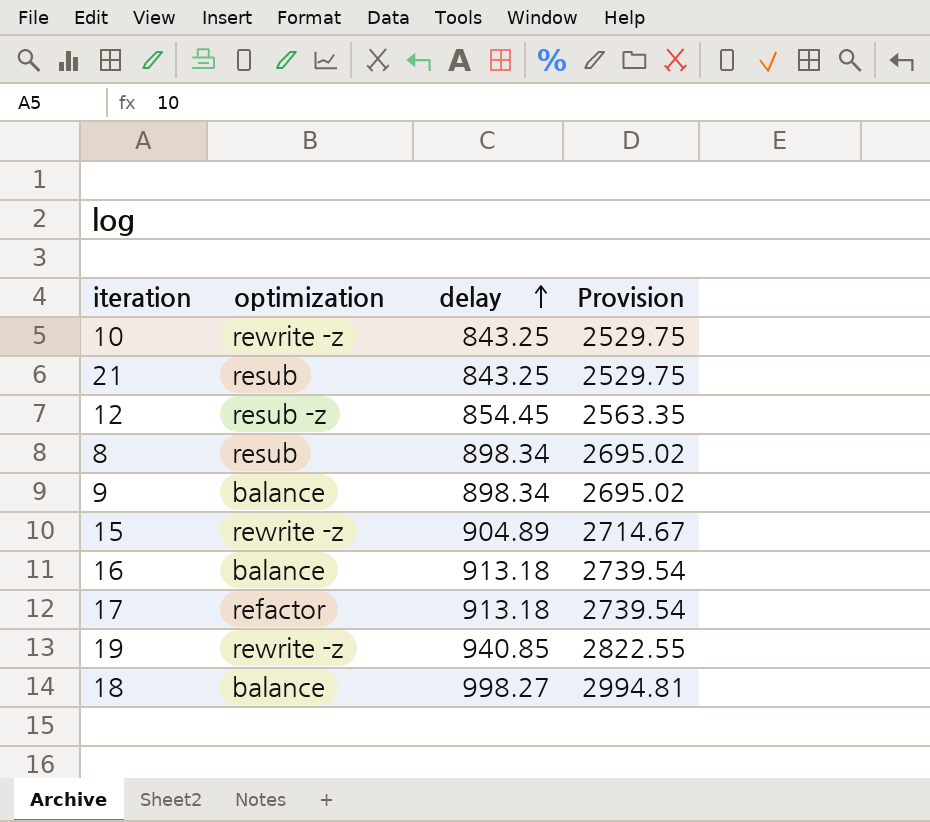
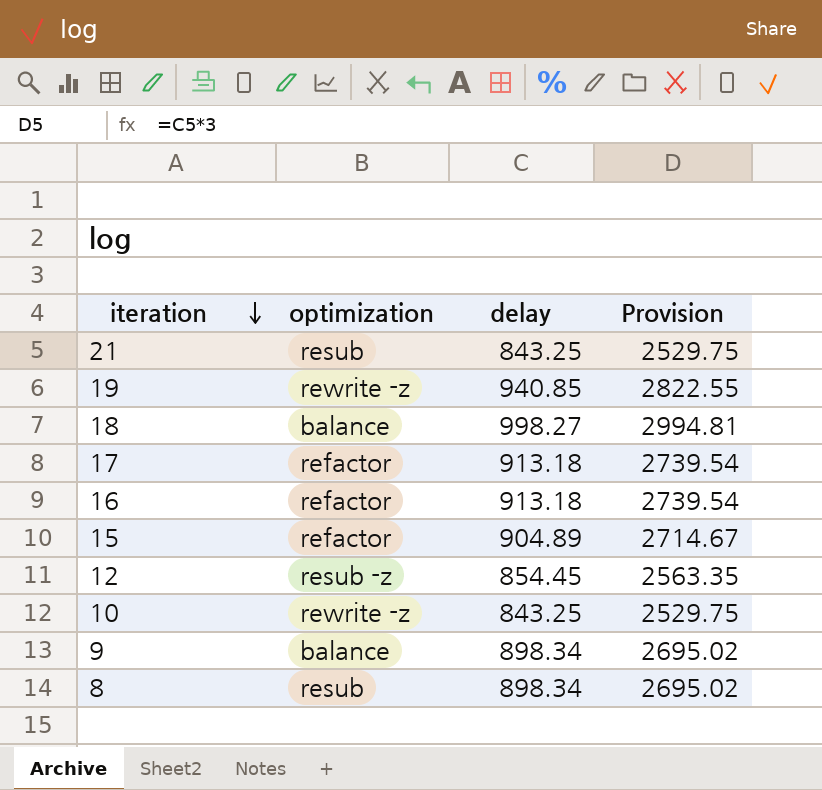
row order: delay ascending -> iteration descending
16 | optimization: balance -> refactor
15 | optimization: rewrite -z -> refactor

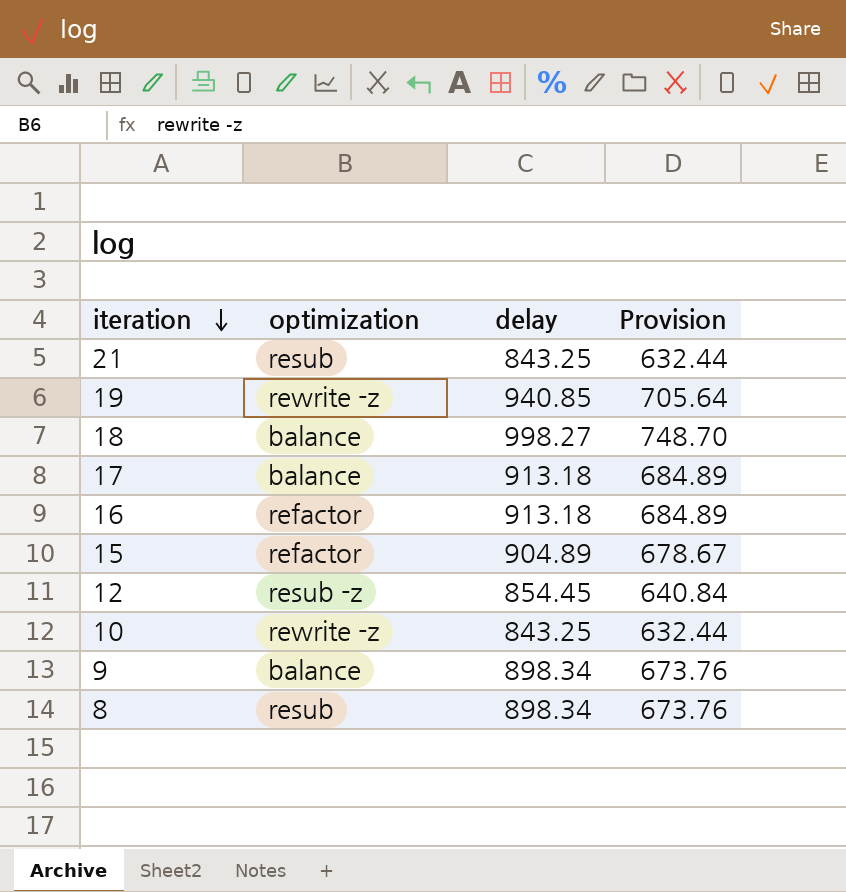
column Provision | formula: [delay] * 3 -> [delay] * 0.75
17 | optimization: refactor -> balance

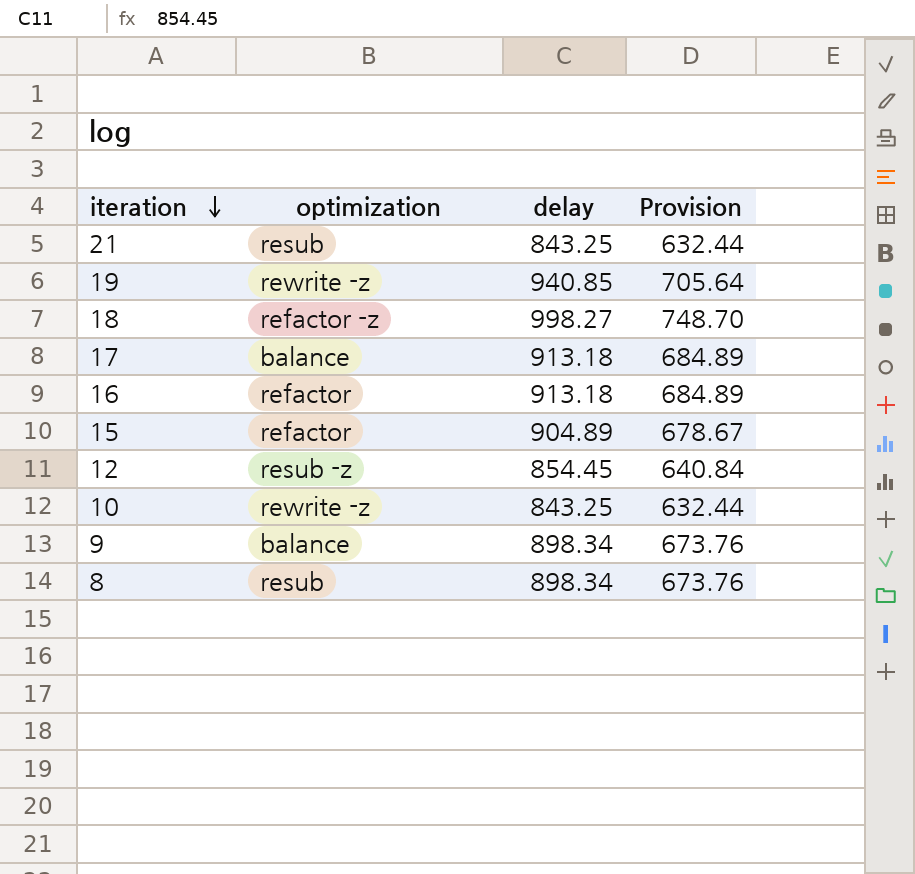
18 | optimization: balance -> refactor -z

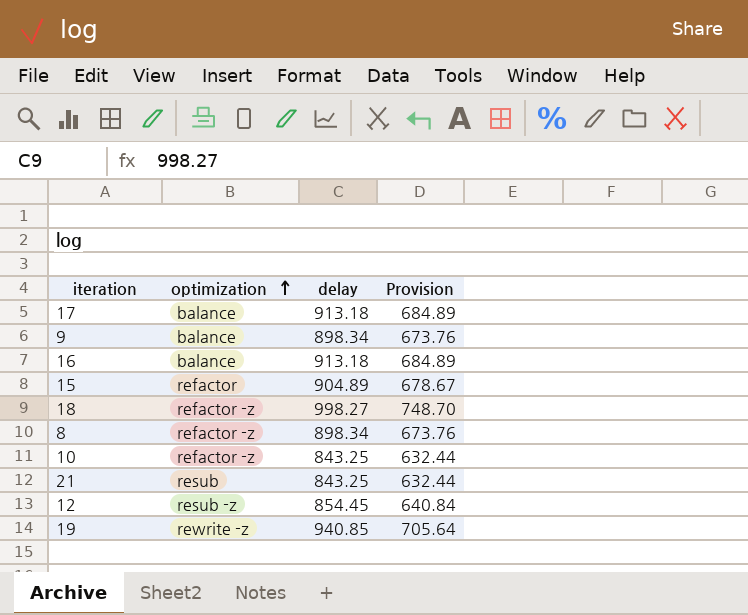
row order: iteration descending -> optimization ascending
16 | optimization: refactor -> balance
8 | optimization: resub -> refactor -z
10 | optimization: rewrite -z -> refactor -z

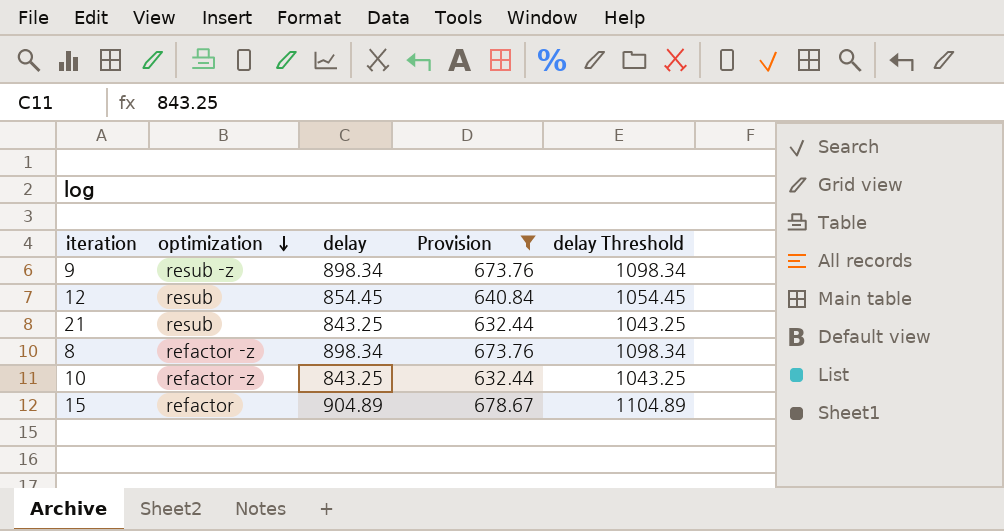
filter: none -> Provision <= 678.67
row order: optimization ascending -> optimization descending
column delay Threshold | formula: none -> [delay] + 200
9 | optimization: balance -> resub -z
12 | optimization: resub -z -> resub

